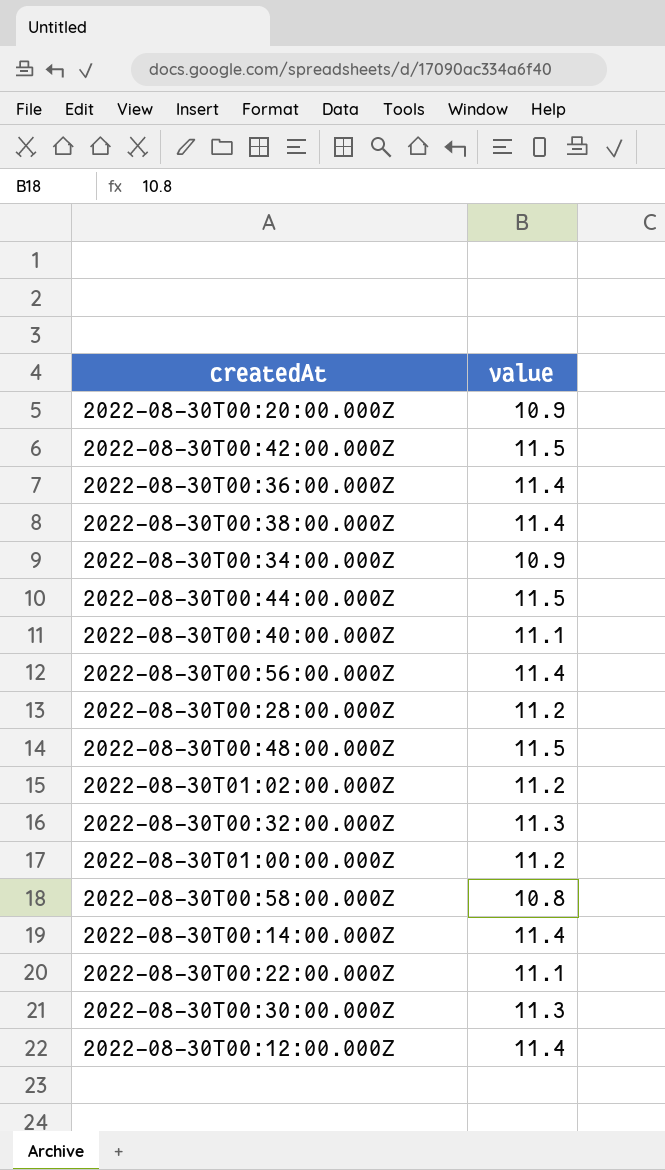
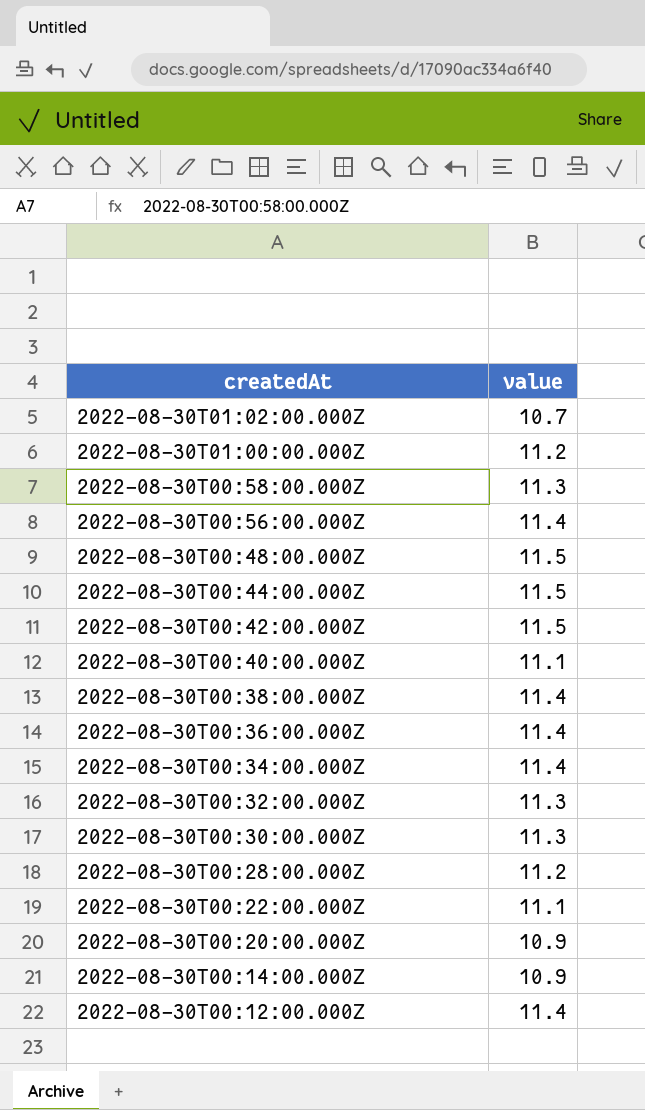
row order: none -> createdAt descending
2022-08-30T01:02:00.000Z | value: 11.2 -> 10.7
2022-08-30T00:58:00.000Z | value: 10.8 -> 11.3
2022-08-30T00:34:00.000Z | value: 10.9 -> 11.4
2022-08-30T00:14:00.000Z | value: 11.4 -> 10.9

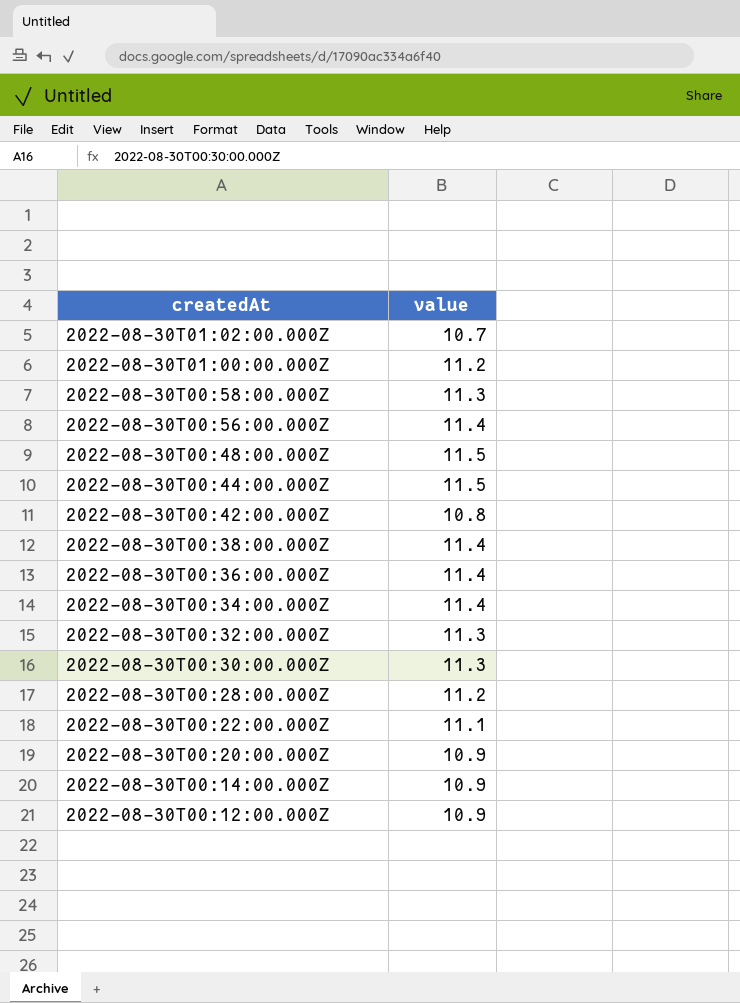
row 2022-08-30T00:40:00.000Z: 11.1 -> none
2022-08-30T00:42:00.000Z | value: 11.5 -> 10.8
2022-08-30T00:12:00.000Z | value: 11.4 -> 10.9

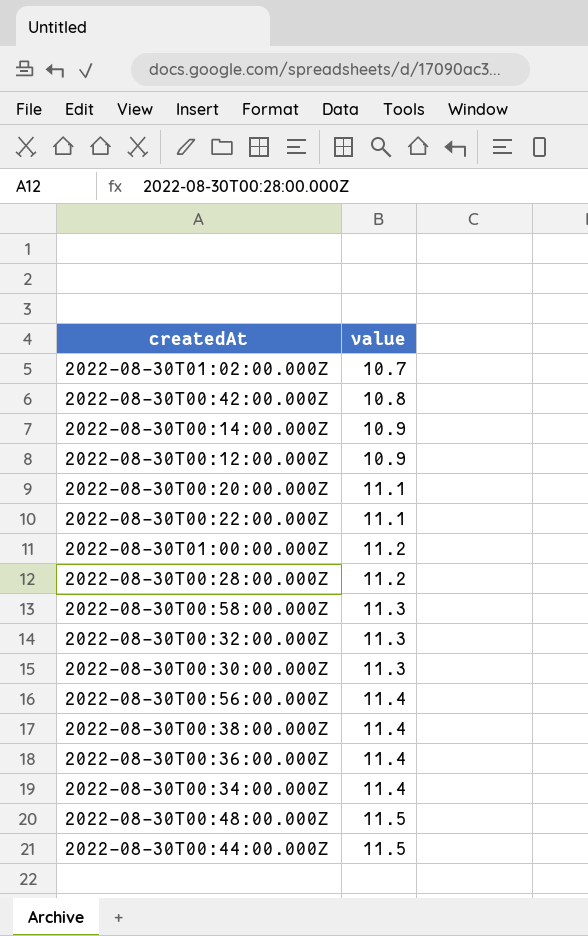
row order: createdAt descending -> value ascending
2022-08-30T00:20:00.000Z | value: 10.9 -> 11.1

